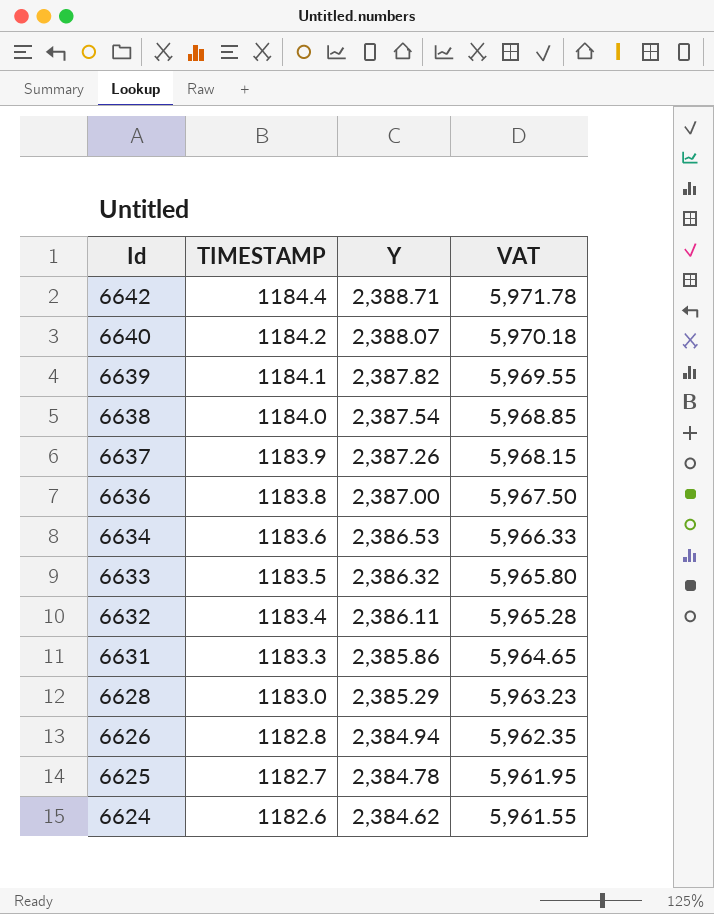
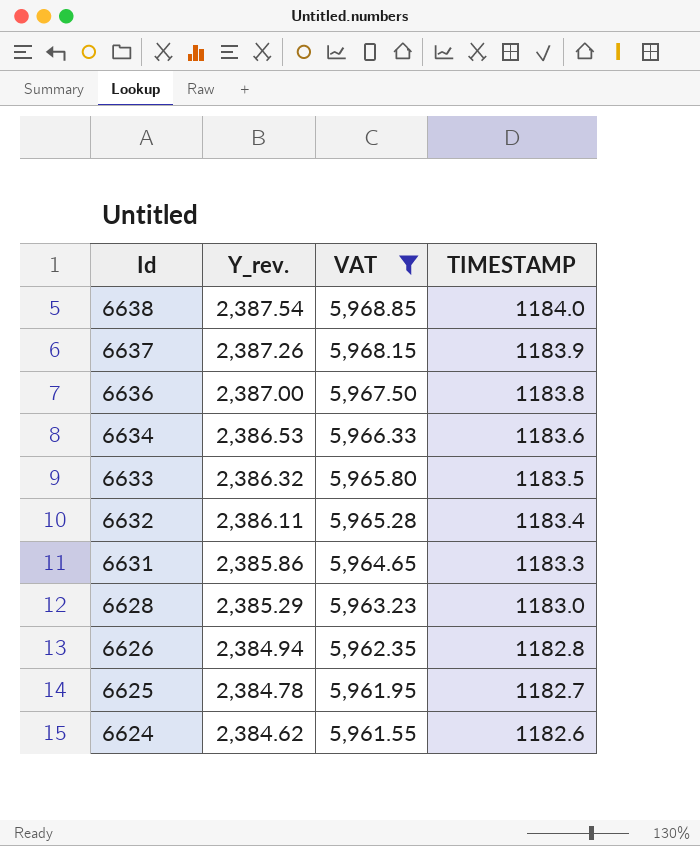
filter: none -> VAT <= 5,968.85
column name: Y -> Y_rev.
column TIMESTAMP | position: 2 -> 4

